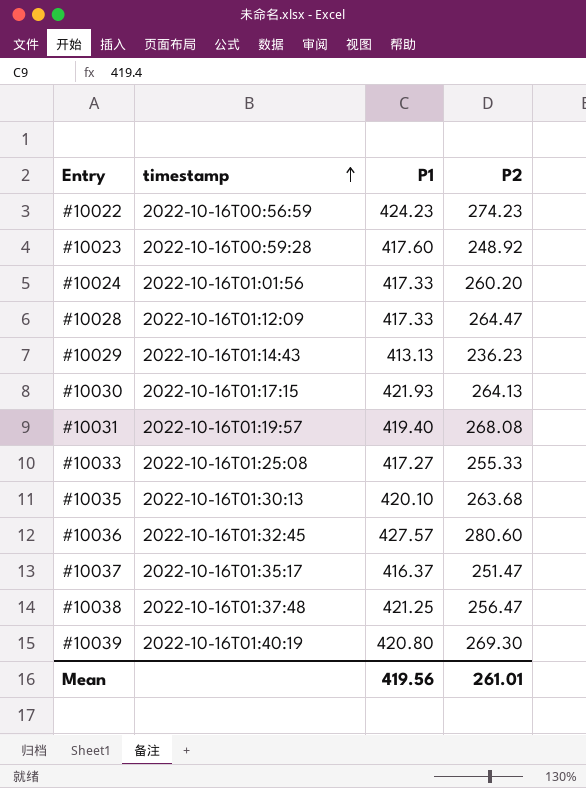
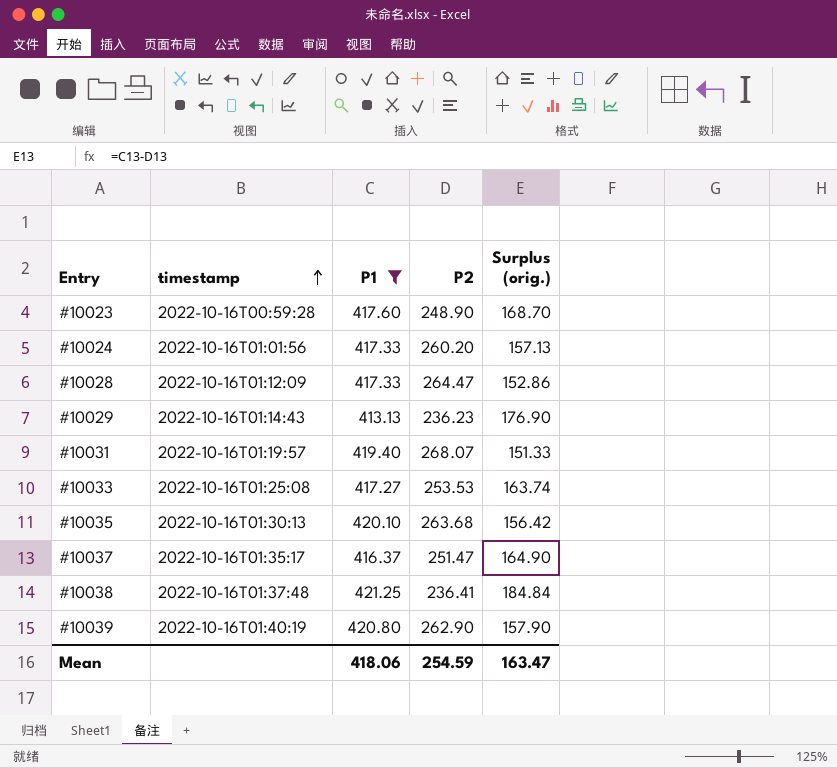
filter: none -> P1 <= 421.25
column Surplus (orig.) | formula: none -> [P1] - [P2]
#10023 | P2: 248.92 -> 248.90
#10031 | P2: 268.08 -> 268.07
#10033 | P2: 255.33 -> 253.53
#10038 | P2: 256.47 -> 236.41
#10039 | P2: 269.30 -> 262.90
Mean | P1: 419.56 -> 418.06
Mean | P2: 261.01 -> 254.59

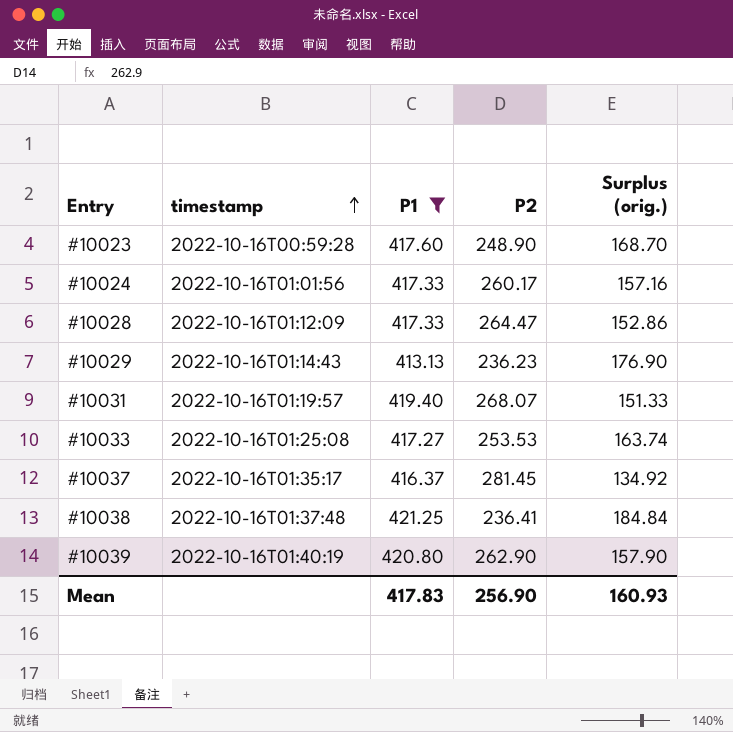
row #10035: 2022-10-16T01:30:13 | 420.10 | 263.68 | 156.42 -> none
#10024 | P2: 260.20 -> 260.17
#10024 | Surplus (orig.): 157.13 -> 157.16
#10037 | P2: 251.47 -> 281.45
#10037 | Surplus (orig.): 164.90 -> 134.92
Mean | P1: 418.06 -> 417.83
Mean | P2: 254.59 -> 256.90
Mean | Surplus (orig.): 163.47 -> 160.93

